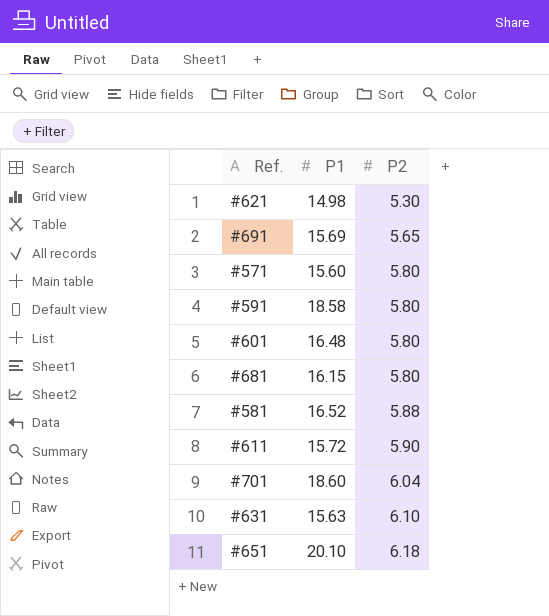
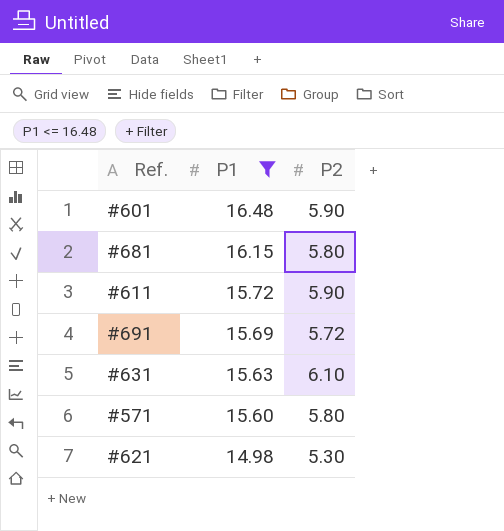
filter: none -> P1 <= 16.48
row order: P2 ascending -> P1 descending
#601 | P2: 5.80 -> 5.90
#691 | P2: 5.65 -> 5.72

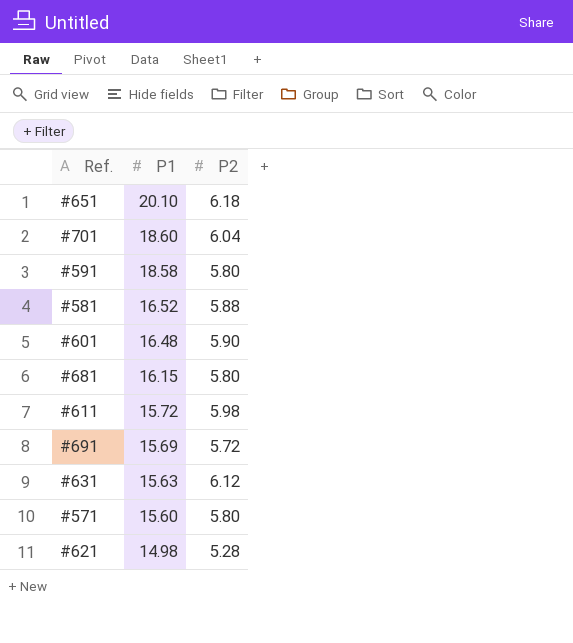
filter: P1 <= 16.48 -> none
#611 | P2: 5.90 -> 5.98
#631 | P2: 6.10 -> 6.12
#621 | P2: 5.30 -> 5.28

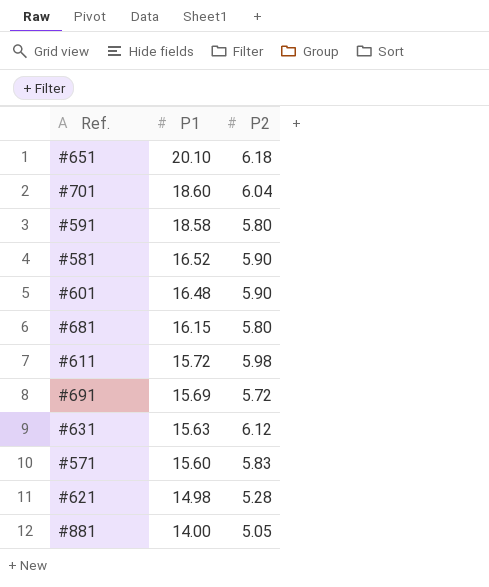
#581 | P2: 5.88 -> 5.90
#571 | P2: 5.80 -> 5.83
row #881: none -> 14.00 | 5.05

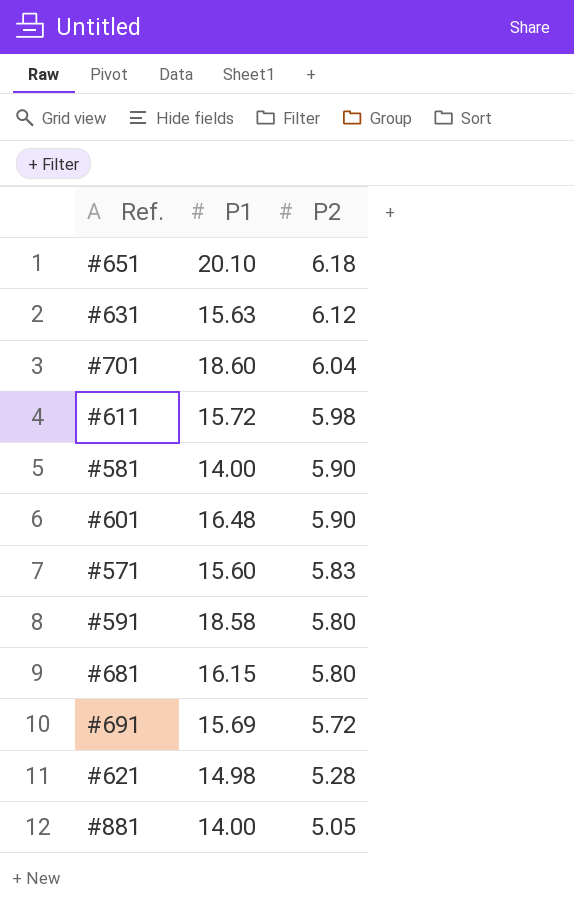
row order: P1 descending -> P2 descending
#581 | P1: 16.52 -> 14.00

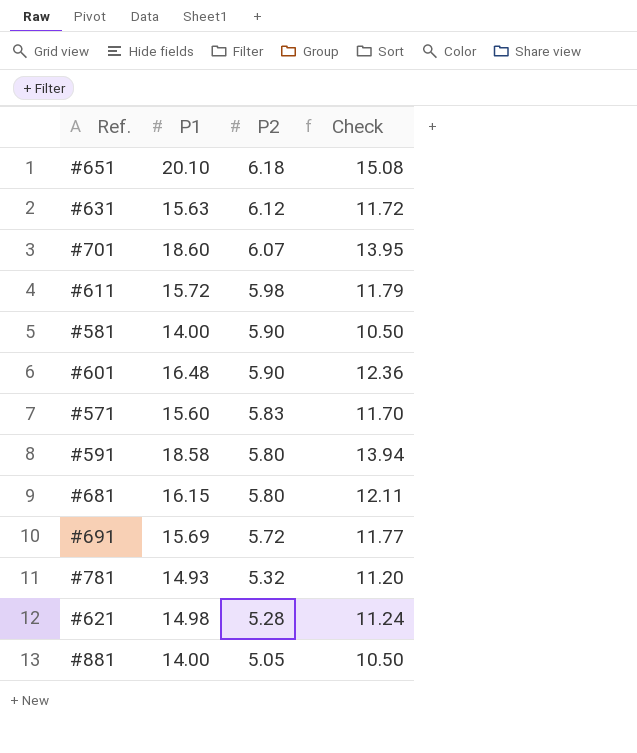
column Check | formula: none -> [P1] * 0.75
#701 | P2: 6.04 -> 6.07
row #781: none -> 14.93 | 5.32 | 11.20

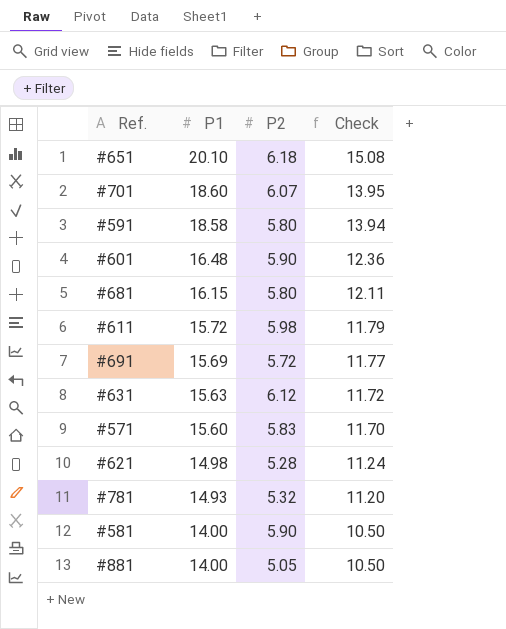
row order: P2 descending -> P1 descending

